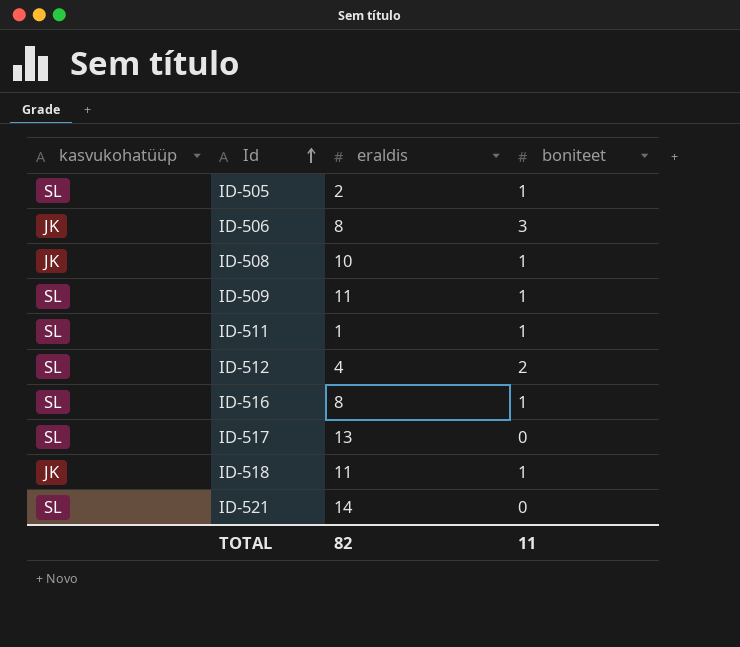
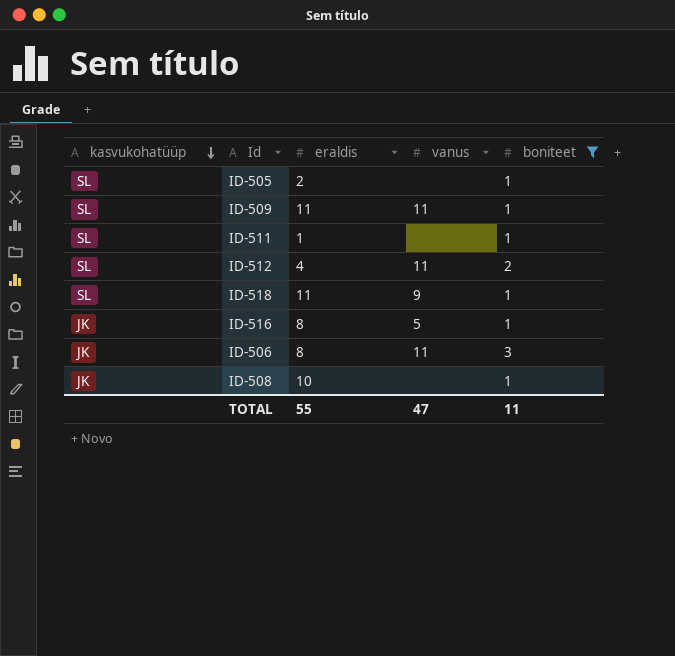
filter: none -> boniteet != 0
row order: Id ascending -> kasvukohatüüp descending
column vanus | position: none -> 4
ID-518 | kasvukohatüüp: JK -> SL
ID-516 | kasvukohatüüp: SL -> JK
TOTAL | eraldis: 82 -> 55

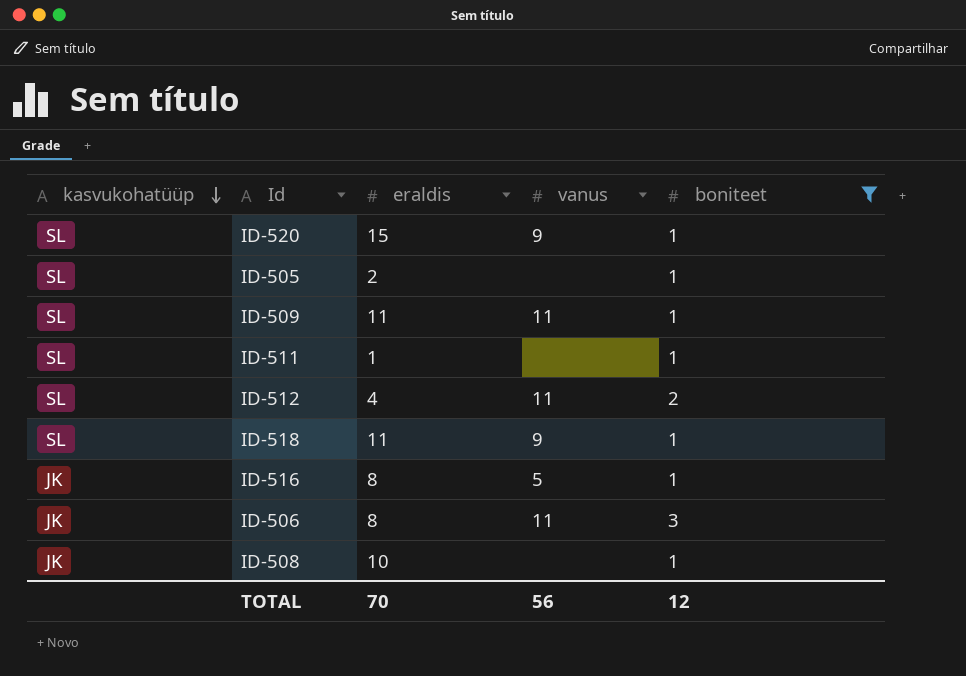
row ID-520: none -> SL | 15 | 9 | 1
TOTAL | eraldis: 55 -> 70
TOTAL | vanus: 47 -> 56
TOTAL | boniteet: 11 -> 12

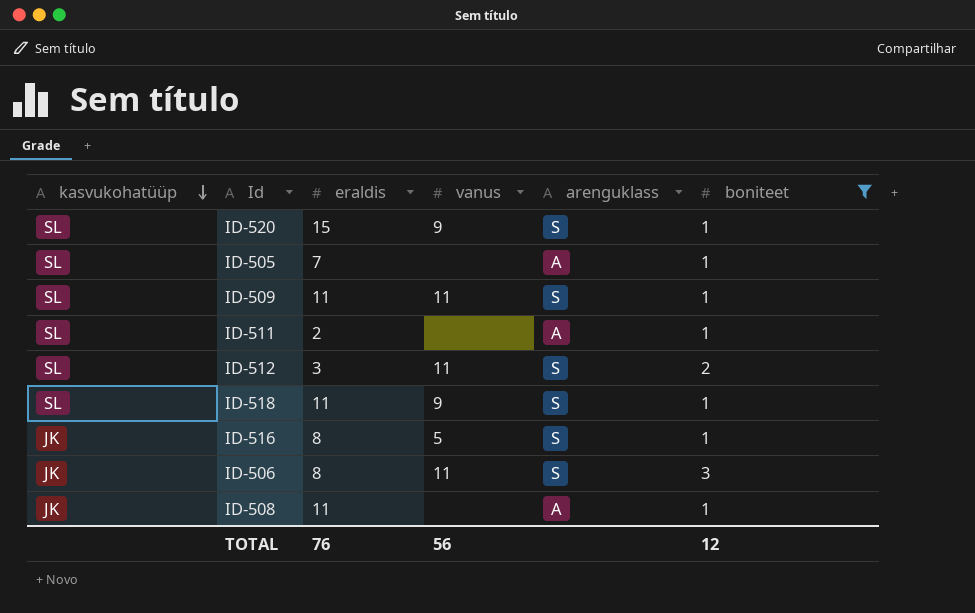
column arenguklass | position: none -> 5
ID-505 | eraldis: 2 -> 7
ID-511 | eraldis: 1 -> 2
ID-512 | eraldis: 4 -> 3
ID-508 | eraldis: 10 -> 11
TOTAL | eraldis: 70 -> 76

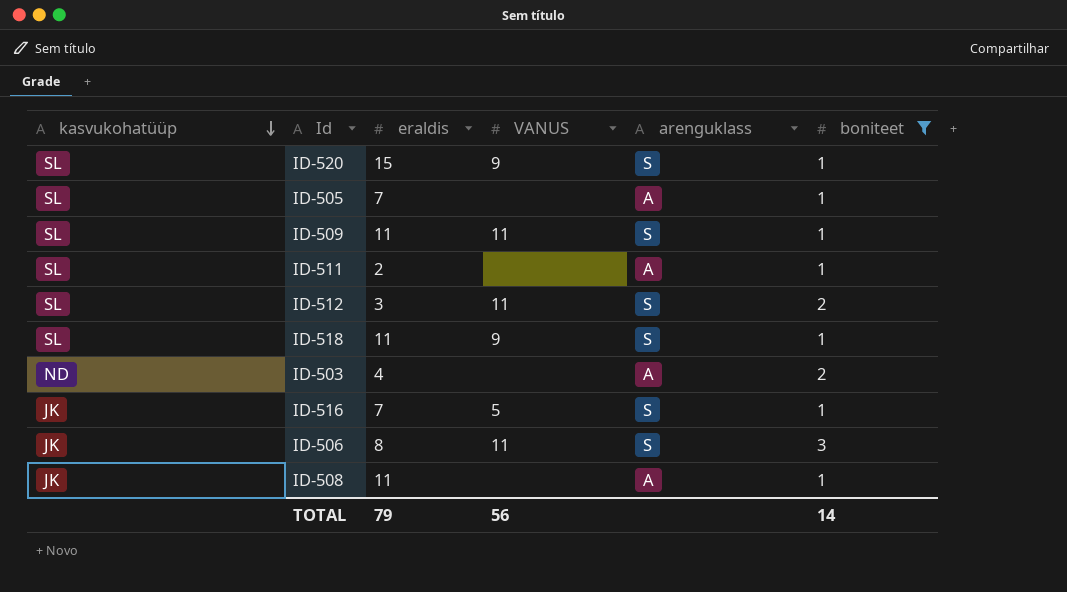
column name: vanus -> VANUS
row ID-503: none -> ND | 4 | none | A | 2
ID-516 | eraldis: 8 -> 7
TOTAL | eraldis: 76 -> 79
TOTAL | boniteet: 12 -> 14

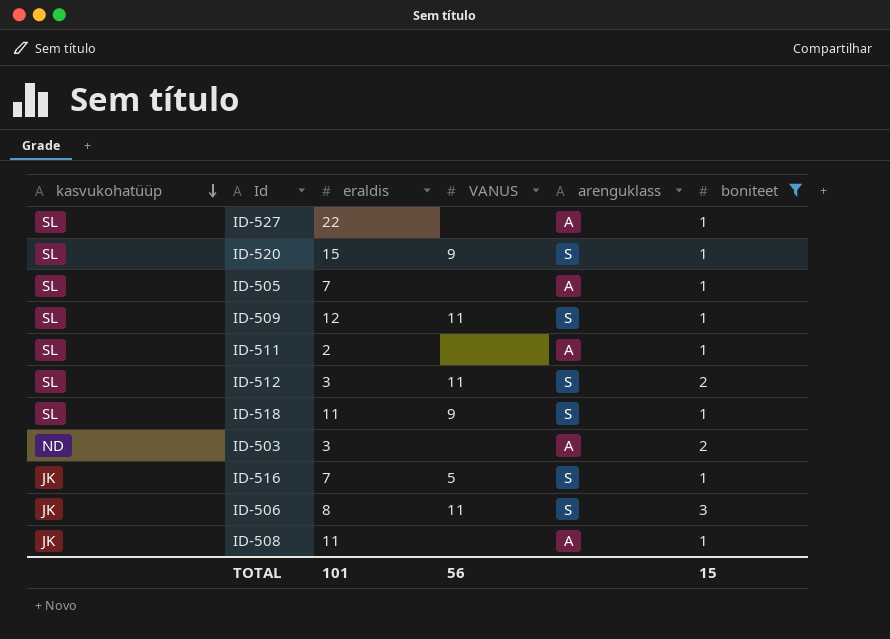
row ID-527: none -> SL | 22 | none | A | 1
ID-509 | eraldis: 11 -> 12
ID-503 | eraldis: 4 -> 3
TOTAL | eraldis: 79 -> 101
TOTAL | boniteet: 14 -> 15

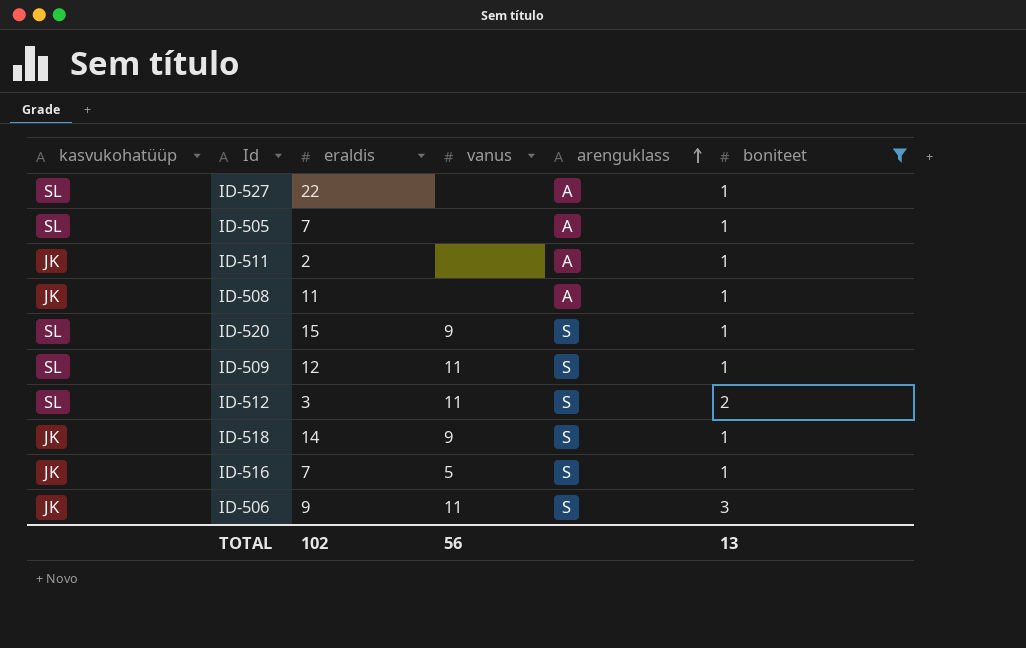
row order: kasvukohatüüp descending -> arenguklass ascending
column name: VANUS -> vanus
row ID-503: ND | 3 | none | A | 2 -> none
ID-511 | kasvukohatüüp: SL -> JK
ID-518 | kasvukohatüüp: SL -> JK
ID-518 | eraldis: 11 -> 14
ID-506 | eraldis: 8 -> 9
TOTAL | eraldis: 101 -> 102
TOTAL | boniteet: 15 -> 13

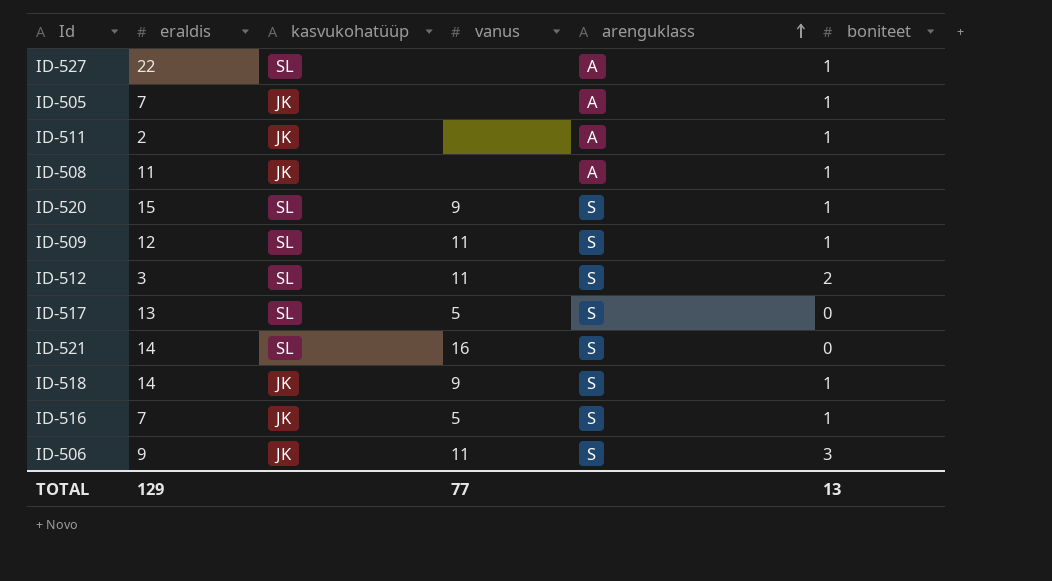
filter: boniteet != 0 -> none
column kasvukohatüüp | position: 1 -> 3
ID-505 | kasvukohatüüp: SL -> JK
TOTAL | eraldis: 102 -> 129
TOTAL | vanus: 56 -> 77

